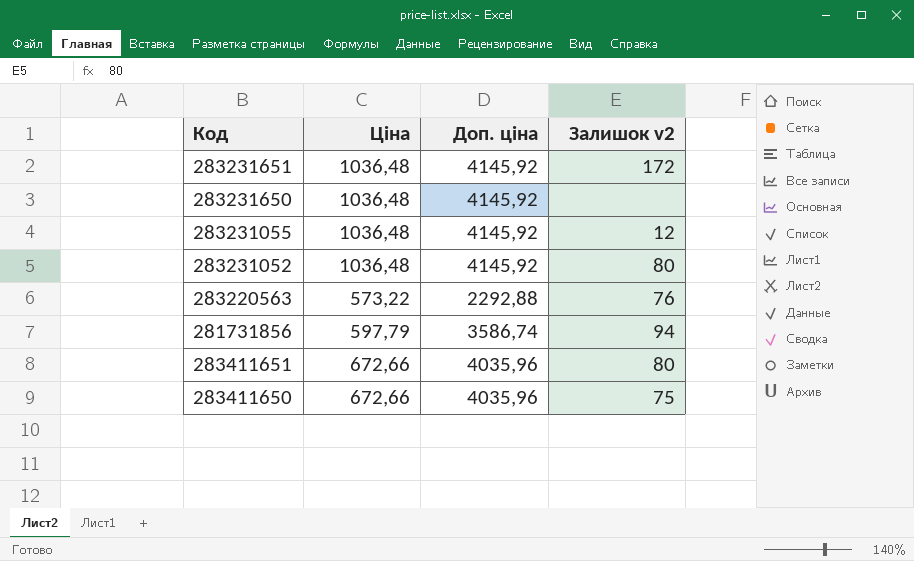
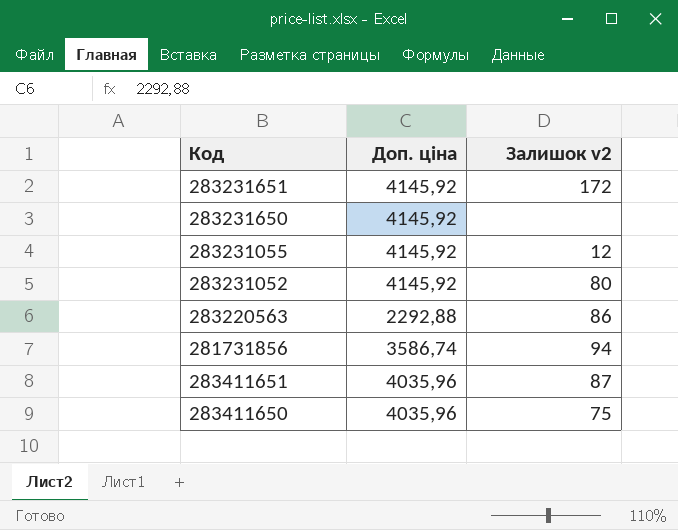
column Ціна | position: 2 -> none
283220563 | Залишок v2: 76 -> 86
283411651 | Залишок v2: 80 -> 87

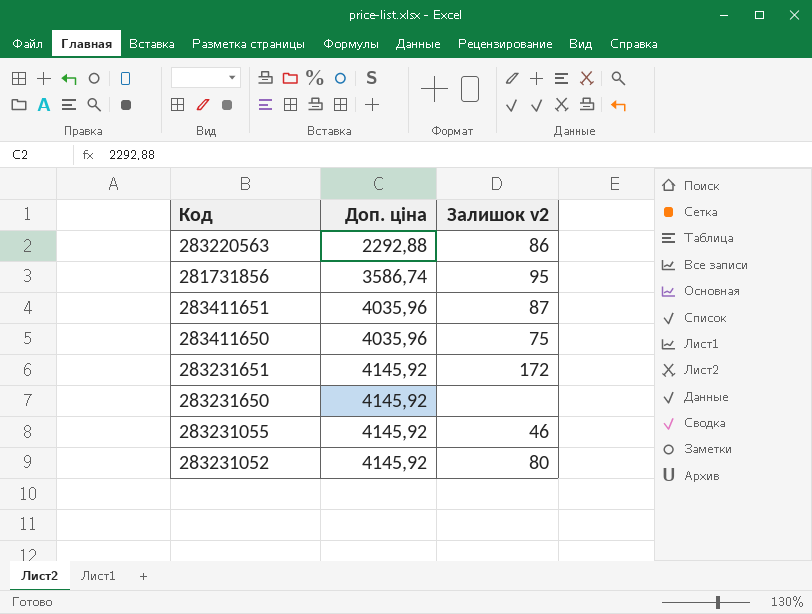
row order: none -> Доп. ціна ascending
281731856 | Залишок v2: 94 -> 95
283231055 | Залишок v2: 12 -> 46

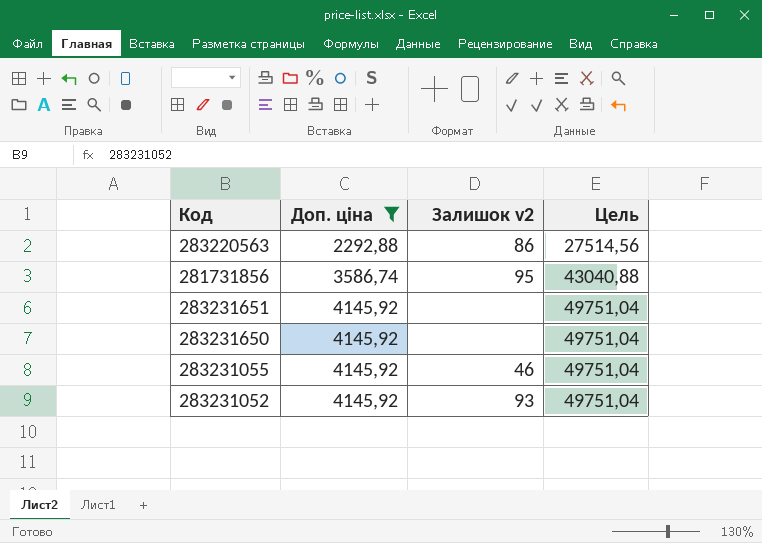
filter: none -> Доп. ціна != 4035,96
column Цель | formula: none -> [Доп. ціна] * 12
283231651 | Залишок v2: 172 -> none
283231052 | Залишок v2: 80 -> 93

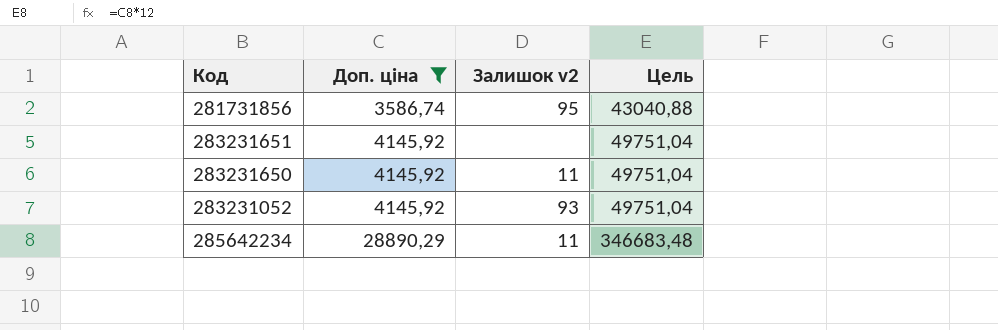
row 283220563: 2292,88 | 86 | 27514,56 -> none
row 283231055: 4145,92 | 46 | 49751,04 -> none
283231650 | Залишок v2: none -> 11
row 285642234: none -> 28890,29 | 11 | 346683,48

